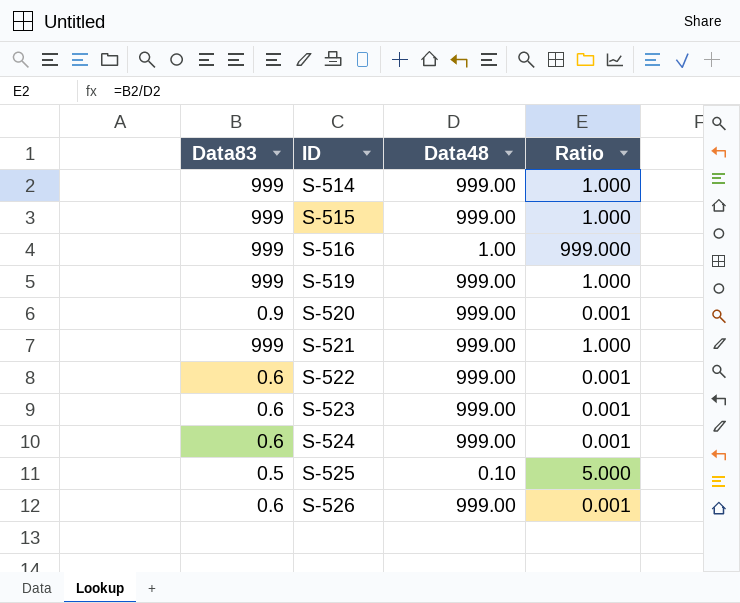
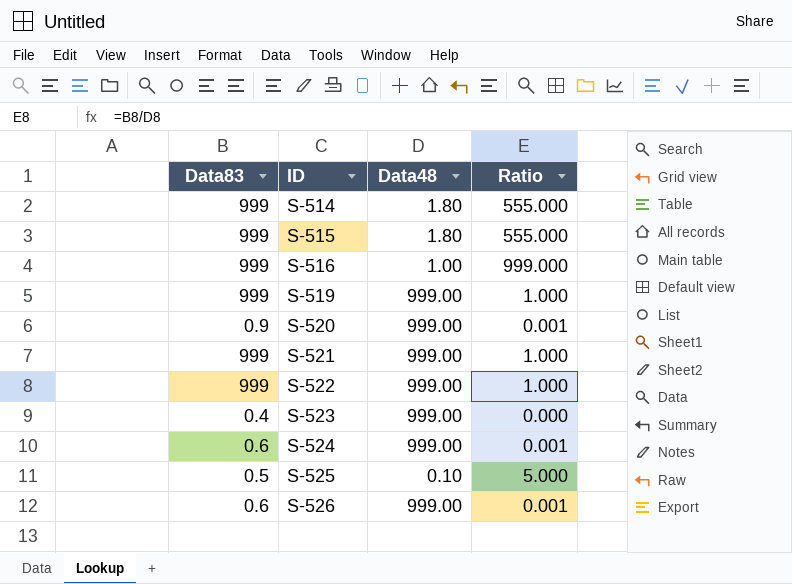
S-514 | Data48: 999.00 -> 1.80
S-514 | Ratio: 1.000 -> 555.000
S-515 | Data48: 999.00 -> 1.80
S-515 | Ratio: 1.000 -> 555.000
S-522 | Data83: 0.6 -> 999
S-522 | Ratio: 0.001 -> 1.000
S-523 | Data83: 0.6 -> 0.4
S-523 | Ratio: 0.001 -> 0.000

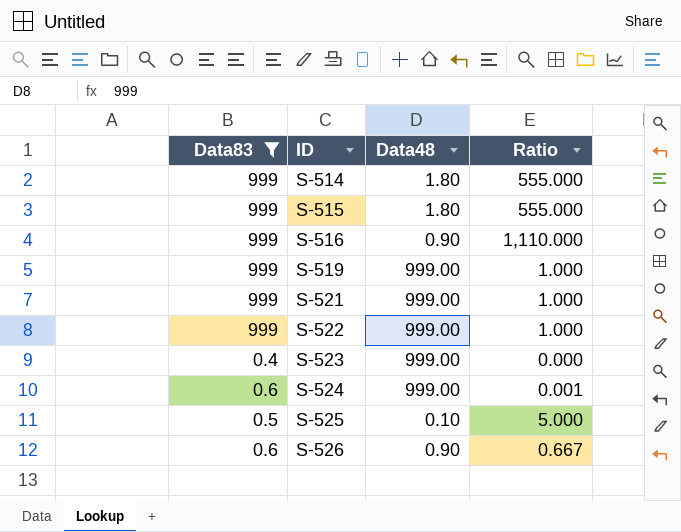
filter: none -> Data83 != 0.9
S-516 | Data48: 1.00 -> 0.90
S-516 | Ratio: 999.000 -> 1,110.000
S-526 | Data48: 999.00 -> 0.90
S-526 | Ratio: 0.001 -> 0.667

